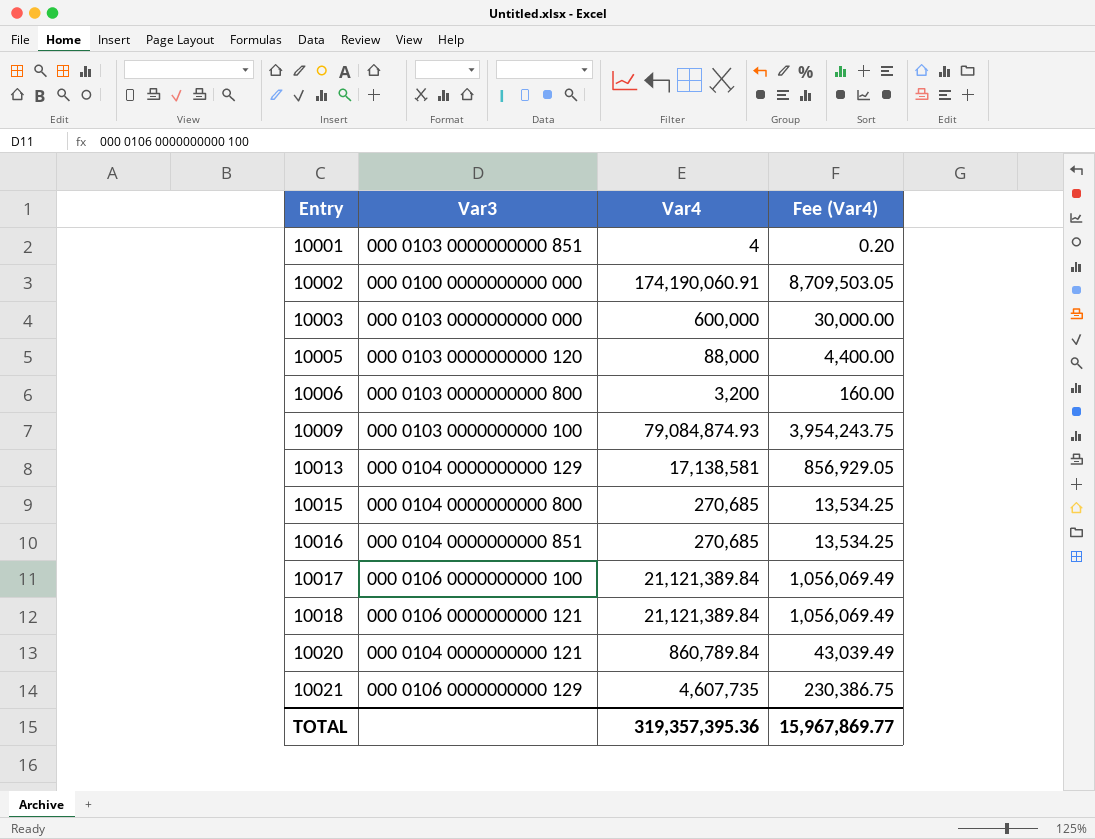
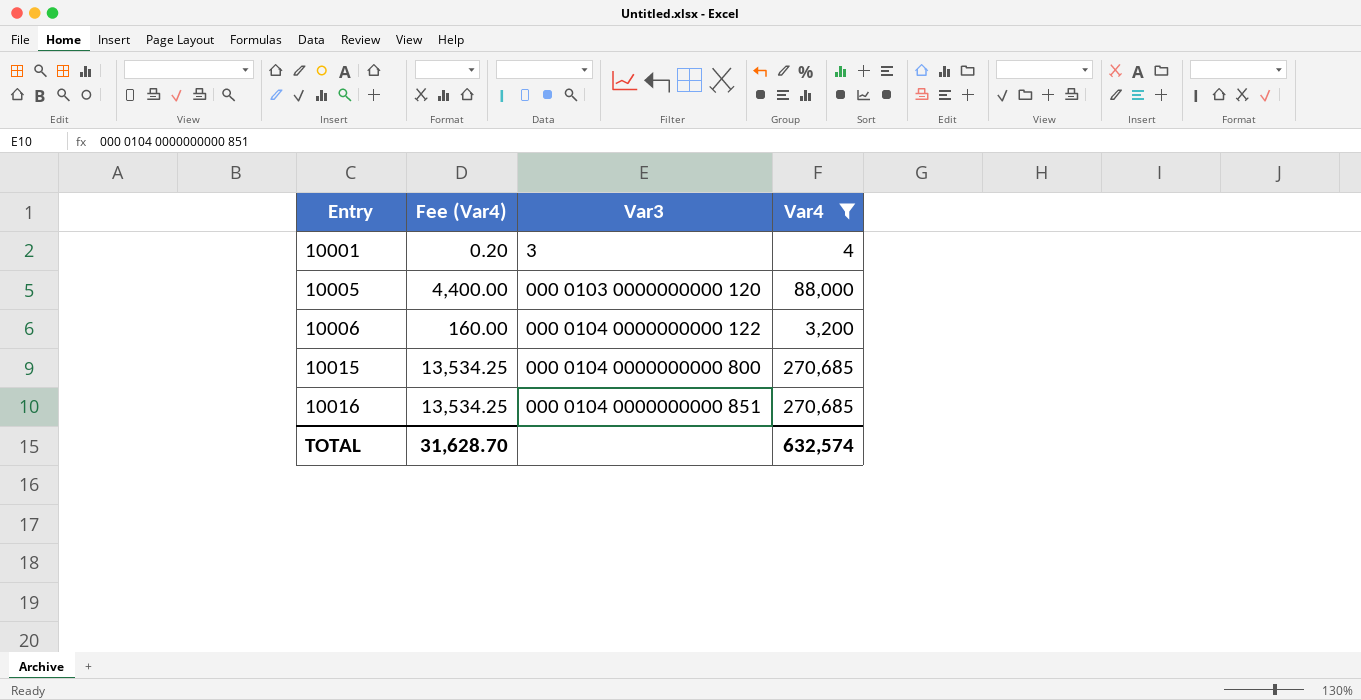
filter: none -> Var4 <= 270,685
column Fee (Var4) | position: 4 -> 2
10001 | Var3: 000 0103 0000000000 851 -> 3
10006 | Var3: 000 0103 0000000000 800 -> 000 0104 0000000000 122
TOTAL | Fee (Var4): 15,967,869.77 -> 31,628.70
TOTAL | Var4: 319,357,395.36 -> 632,574

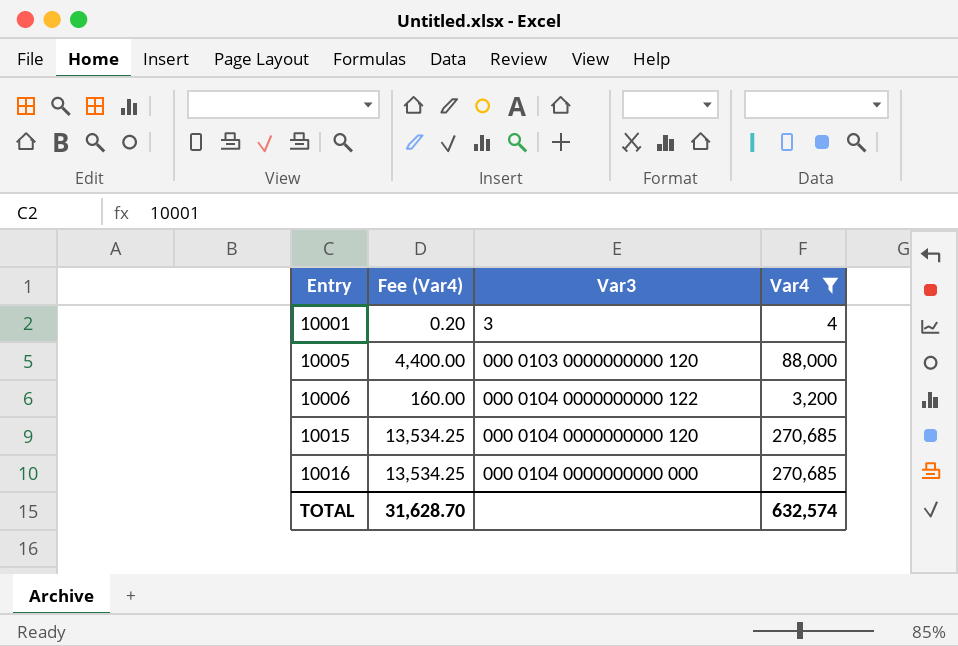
10015 | Var3: 000 0104 0000000000 800 -> 000 0104 0000000000 120
10016 | Var3: 000 0104 0000000000 851 -> 000 0104 0000000000 000

